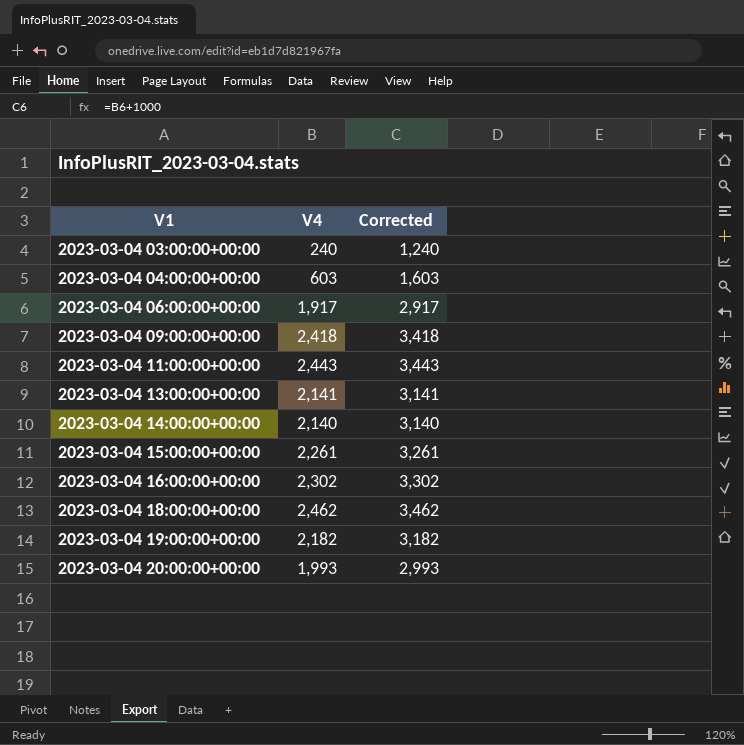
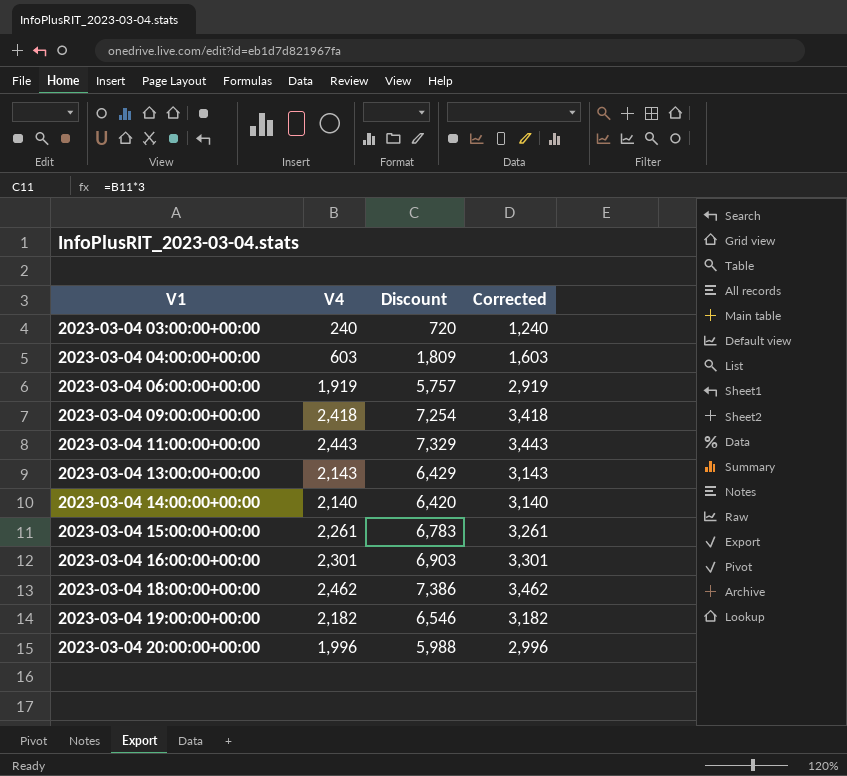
column Discount | formula: none -> [V4] * 3
2023-03-04 06:00:00+00:00 | V4: 1,917 -> 1,919
2023-03-04 06:00:00+00:00 | Corrected: 2,917 -> 2,919
2023-03-04 13:00:00+00:00 | V4: 2,141 -> 2,143
2023-03-04 13:00:00+00:00 | Corrected: 3,141 -> 3,143
2023-03-04 16:00:00+00:00 | V4: 2,302 -> 2,301
2023-03-04 16:00:00+00:00 | Corrected: 3,302 -> 3,301
2023-03-04 20:00:00+00:00 | V4: 1,993 -> 1,996
2023-03-04 20:00:00+00:00 | Corrected: 2,993 -> 2,996

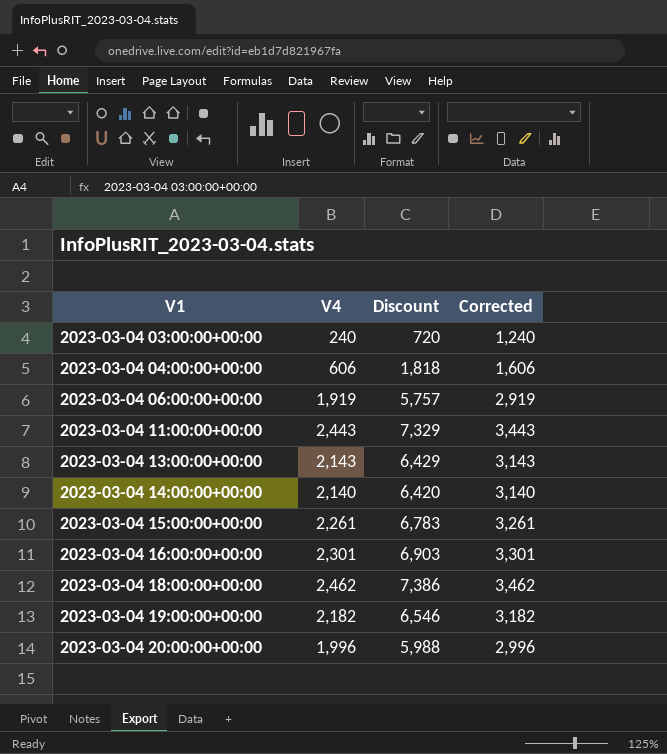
row 2023-03-04 09:00:00+00:00: 2,418 | 7,254 | 3,418 -> none
2023-03-04 04:00:00+00:00 | V4: 603 -> 606
2023-03-04 04:00:00+00:00 | Discount: 1,809 -> 1,818
2023-03-04 04:00:00+00:00 | Corrected: 1,603 -> 1,606

